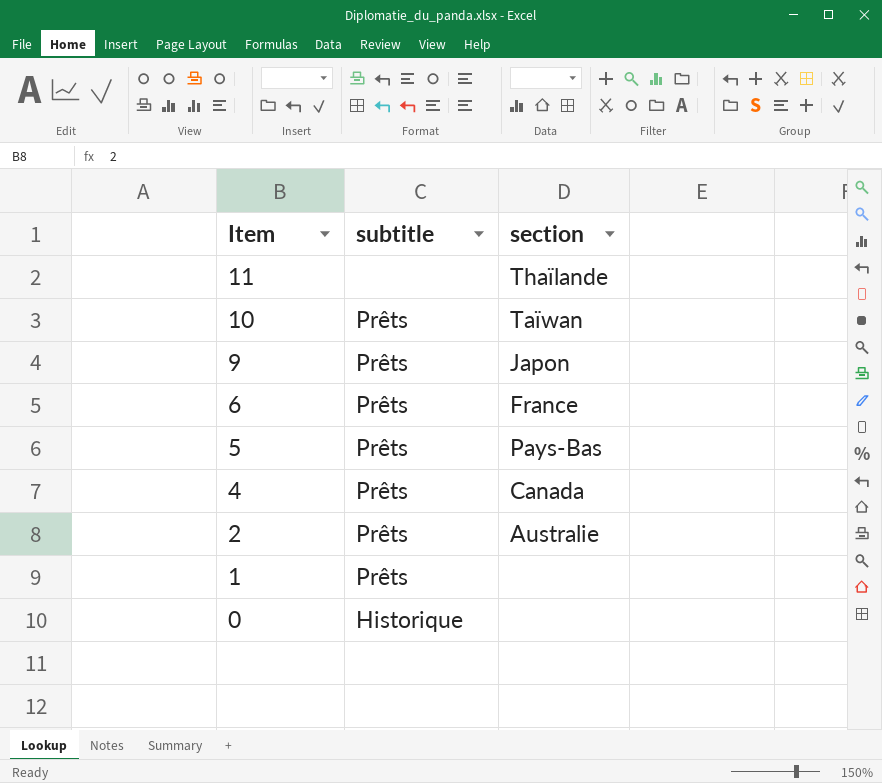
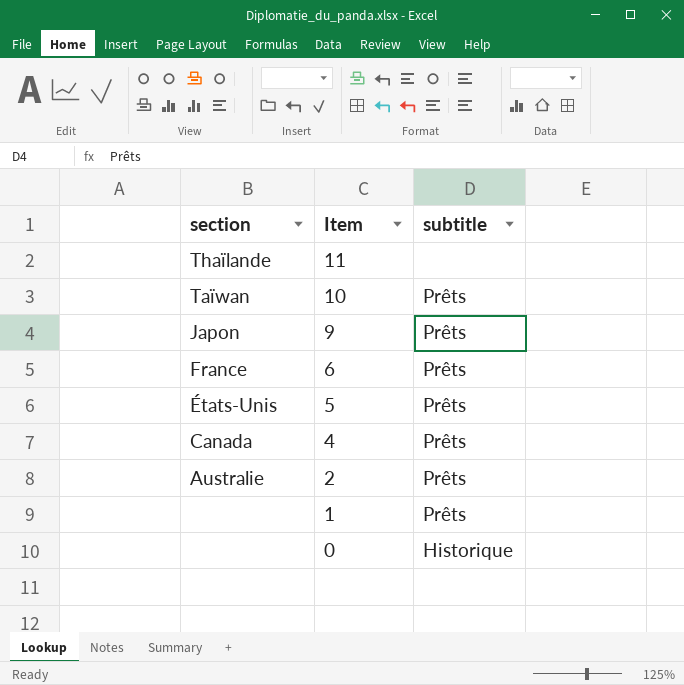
column section | position: 3 -> 1
5 | section: Pays-Bas -> États-Unis

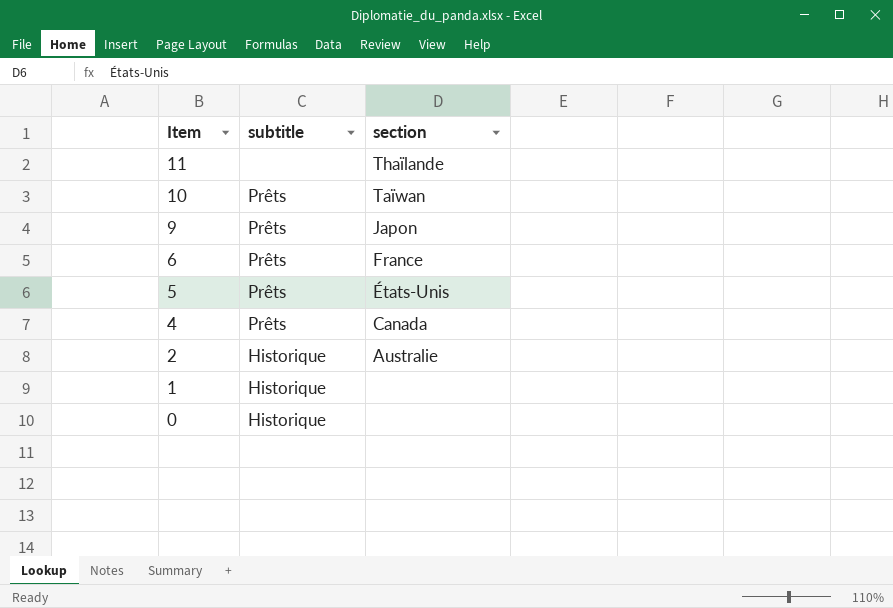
column section | position: 1 -> 3
2 | subtitle: Prêts -> Historique
1 | subtitle: Prêts -> Historique

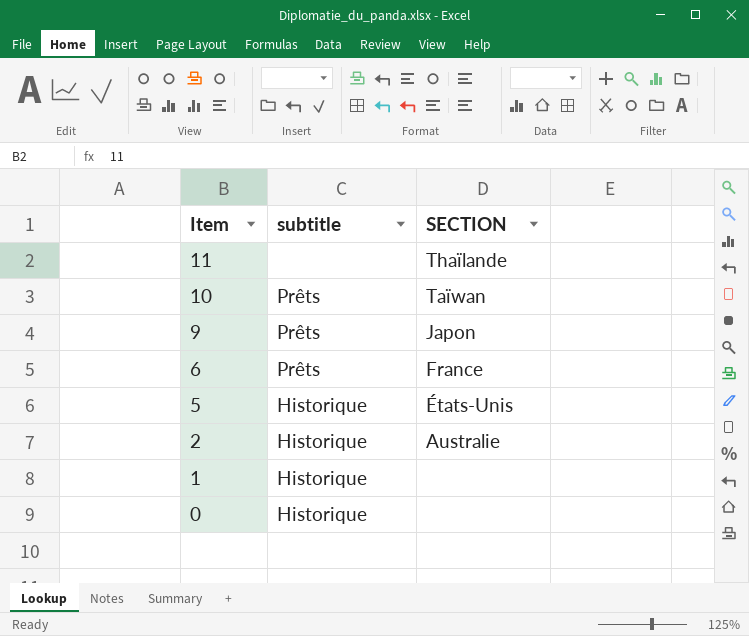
column name: section -> SECTION
row 4: Prêts | Canada -> none
5 | subtitle: Prêts -> Historique

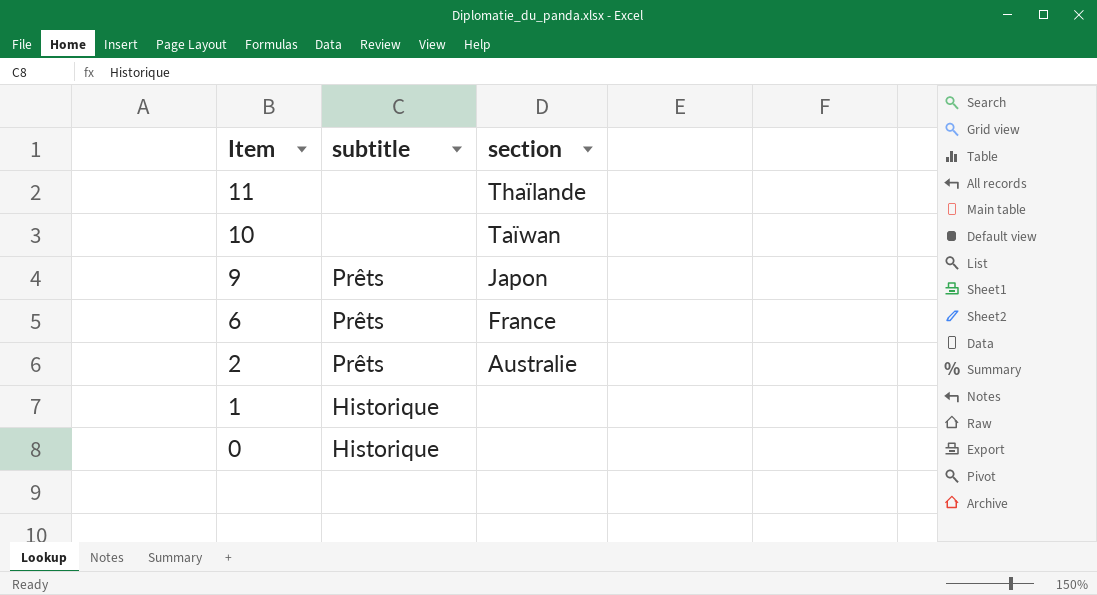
column name: SECTION -> section
row 5: Historique | États-Unis -> none
10 | subtitle: Prêts -> none
2 | subtitle: Historique -> Prêts

